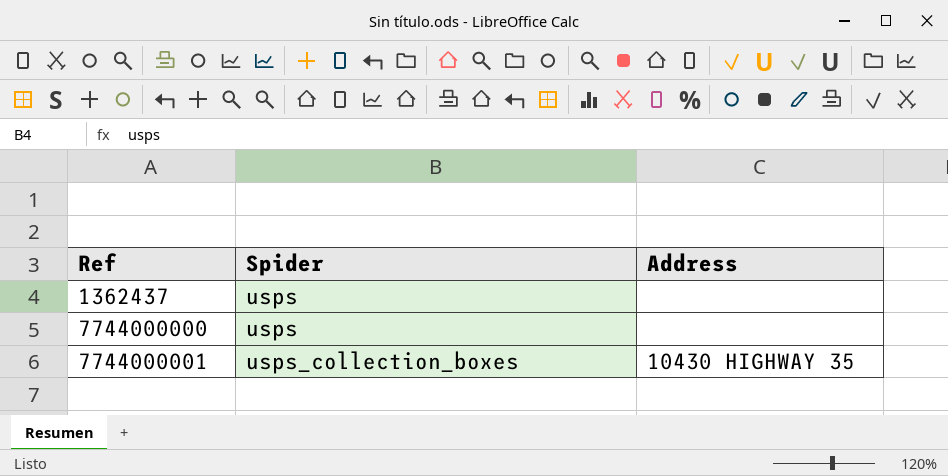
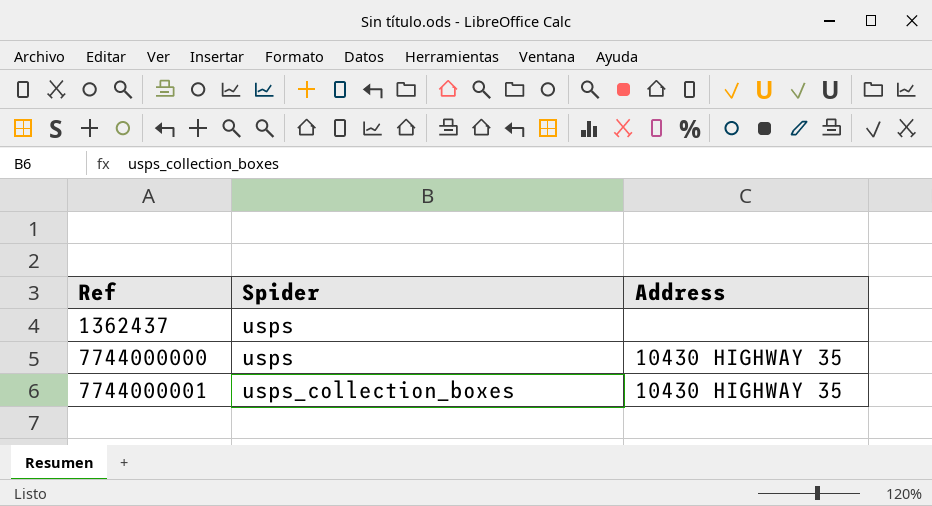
7744000000 | Address: none -> 10430 HIGHWAY 35

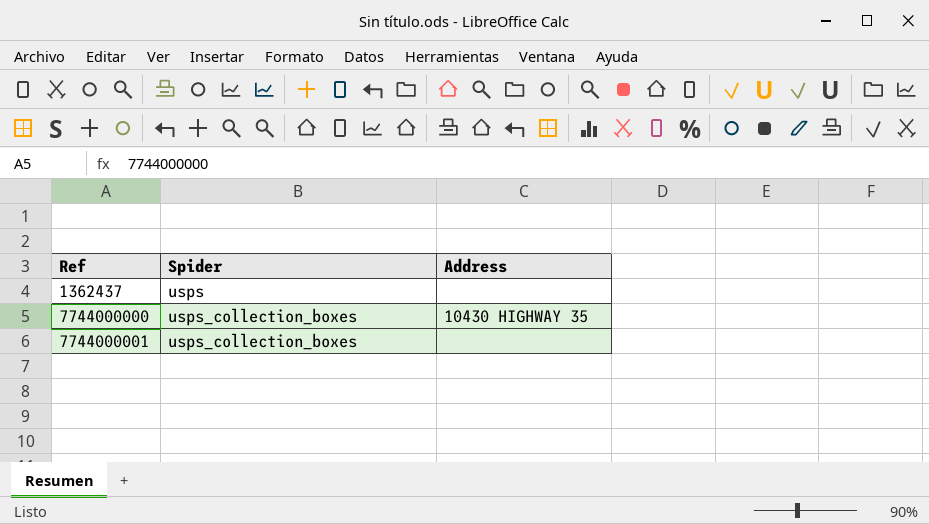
7744000000 | Spider: usps -> usps_collection_boxes
7744000001 | Address: 10430 HIGHWAY 35 -> none

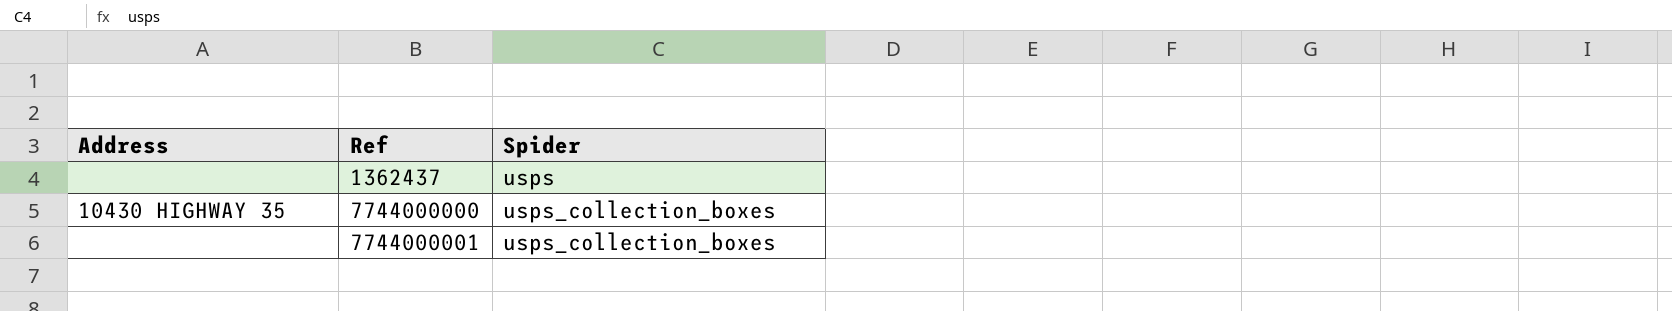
column Address | position: 3 -> 1

